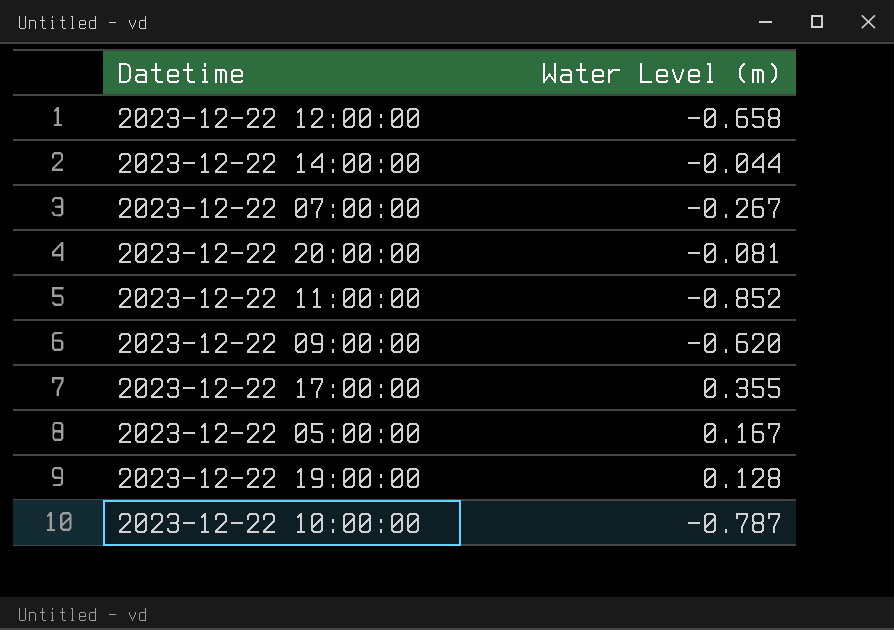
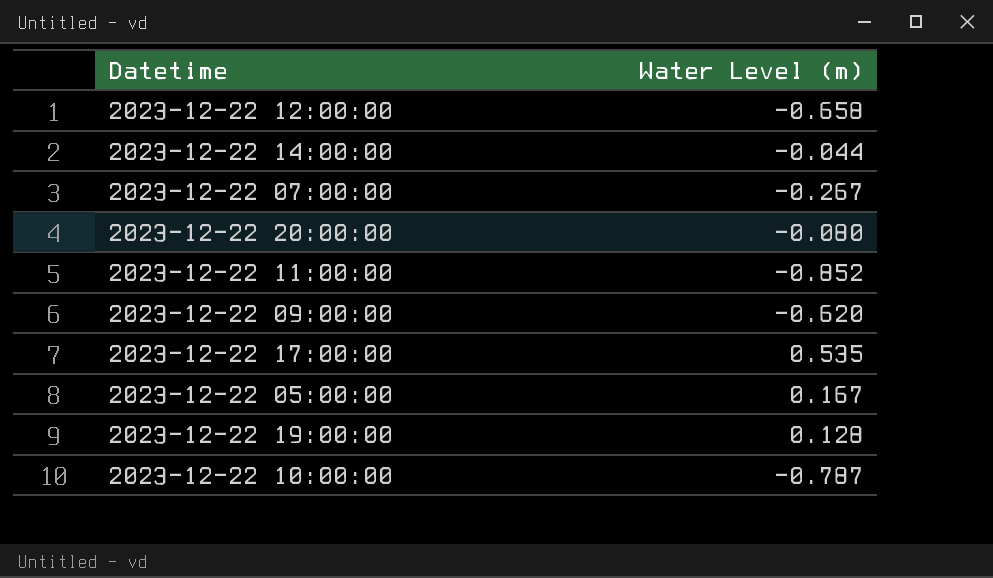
2023-12-22 20:00:00 | Water Level (m): -0.081 -> -0.080
2023-12-22 17:00:00 | Water Level (m): 0.355 -> 0.535

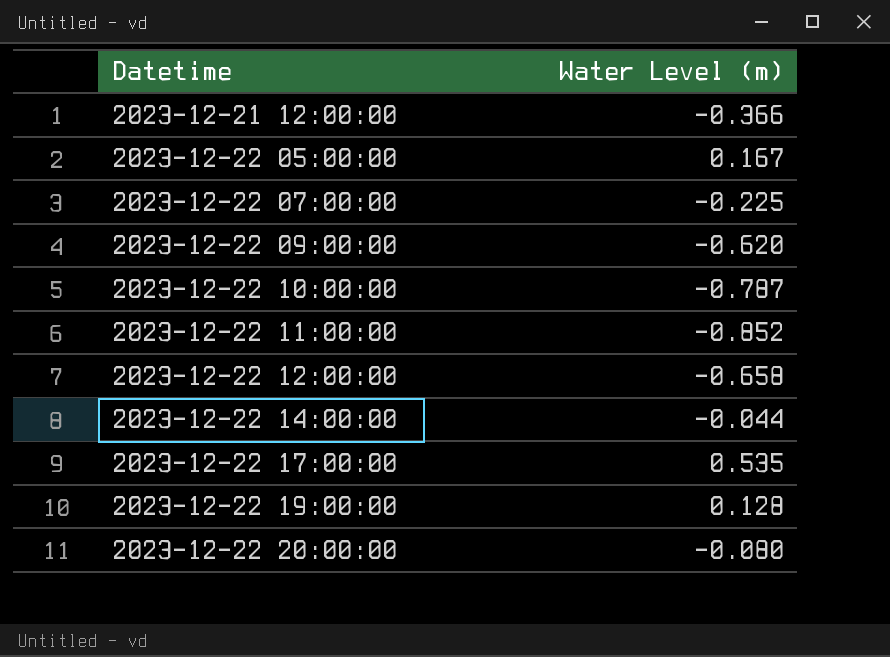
row order: none -> Datetime ascending
row 2023-12-21 12:00:00: none -> -0.366
2023-12-22 07:00:00 | Water Level (m): -0.267 -> -0.225

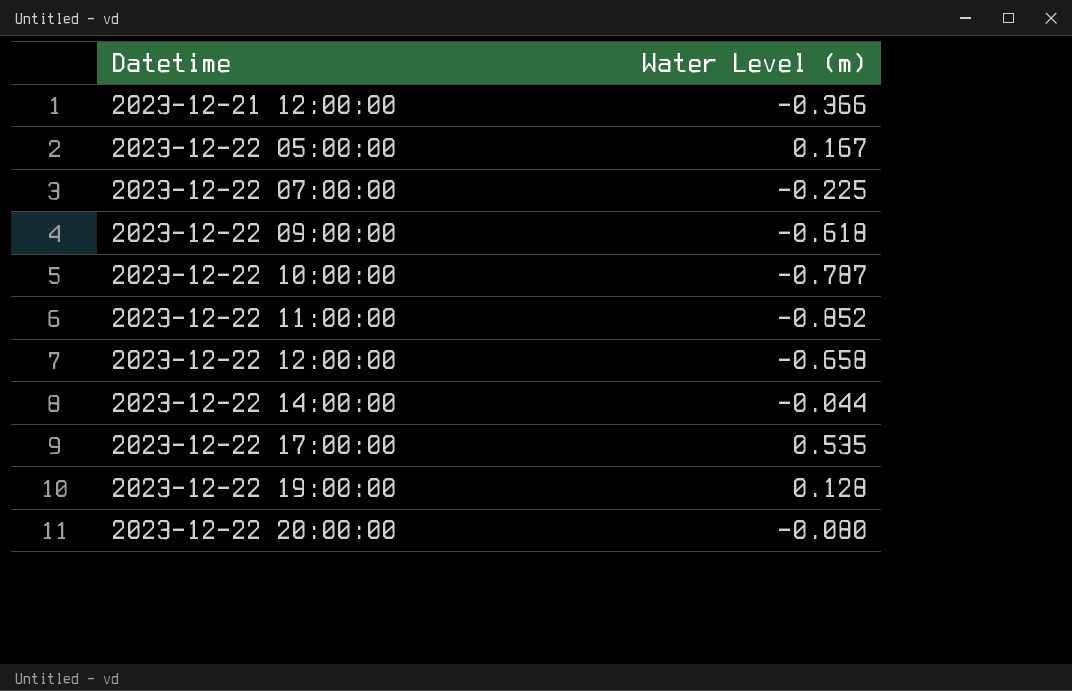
2023-12-22 09:00:00 | Water Level (m): -0.620 -> -0.618

